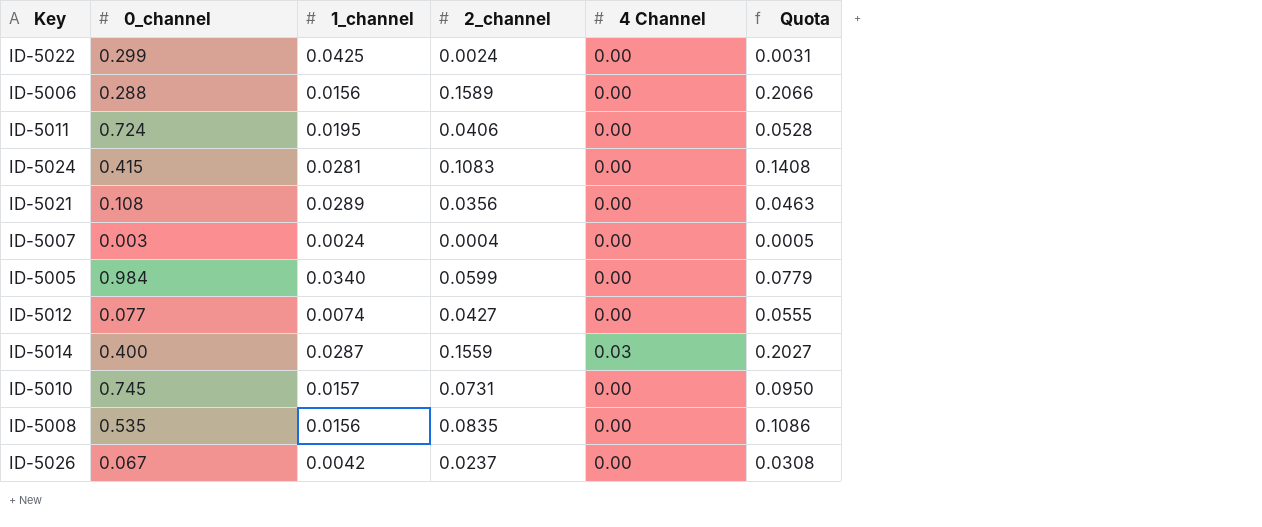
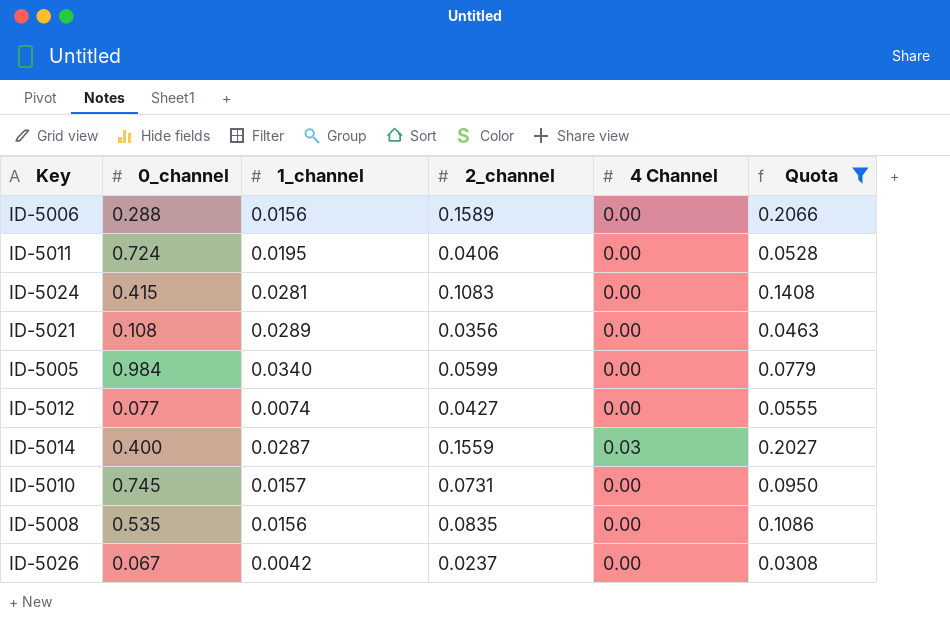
filter: none -> Quota >= 0.0308

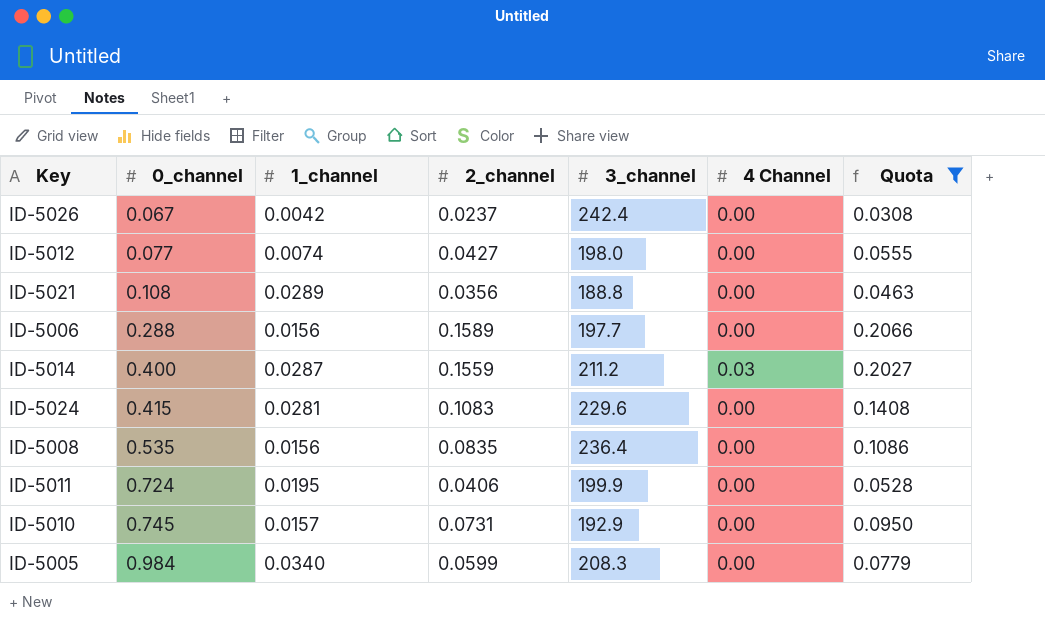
row order: none -> 0_channel ascending
column 3_channel | position: none -> 5

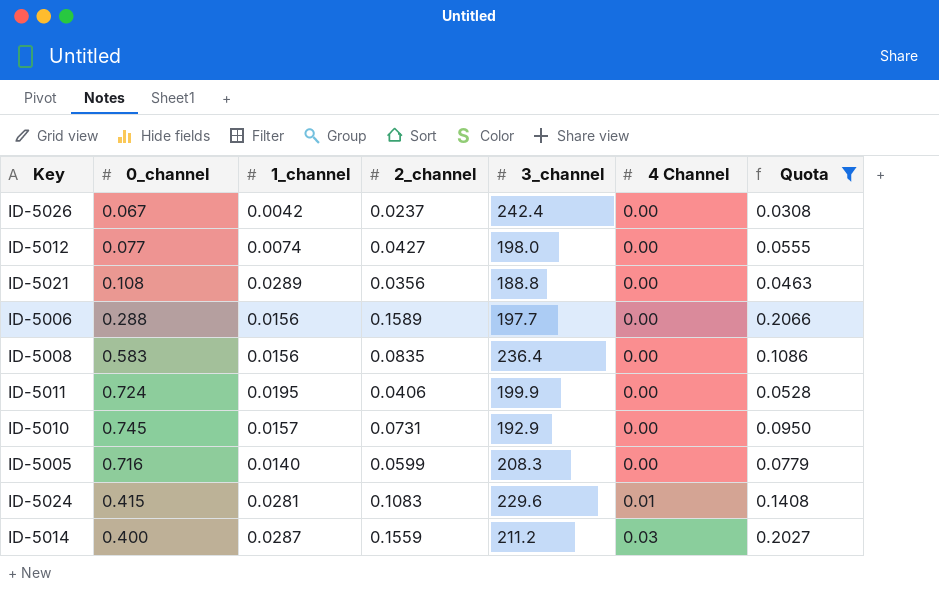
row order: 0_channel ascending -> 4 Channel ascending
ID-5008 | 0_channel: 0.535 -> 0.583
ID-5005 | 0_channel: 0.984 -> 0.716
ID-5005 | 1_channel: 0.0340 -> 0.0140
ID-5024 | 4 Channel: 0.00 -> 0.01

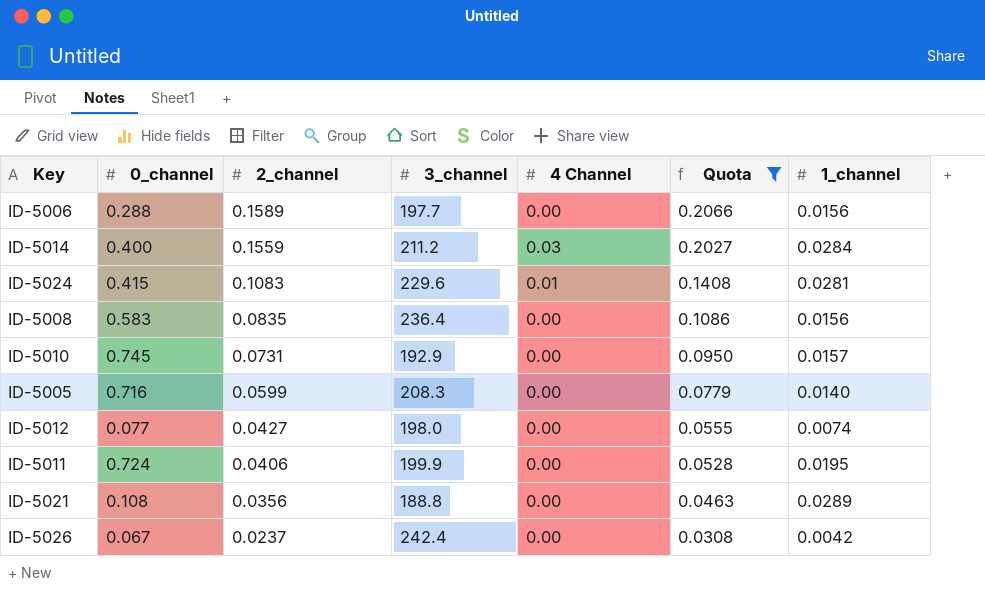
row order: 4 Channel ascending -> 2_channel descending
column 1_channel | position: 3 -> 7
ID-5014 | 1_channel: 0.0287 -> 0.0284

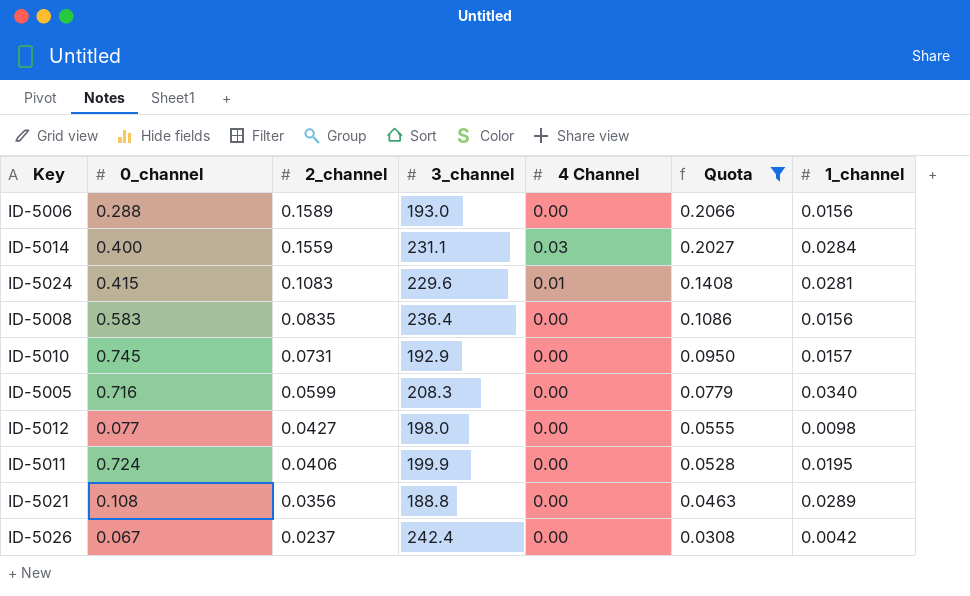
ID-5006 | 3_channel: 197.7 -> 193.0
ID-5014 | 3_channel: 211.2 -> 231.1
ID-5005 | 1_channel: 0.0140 -> 0.0340
ID-5012 | 1_channel: 0.0074 -> 0.0098

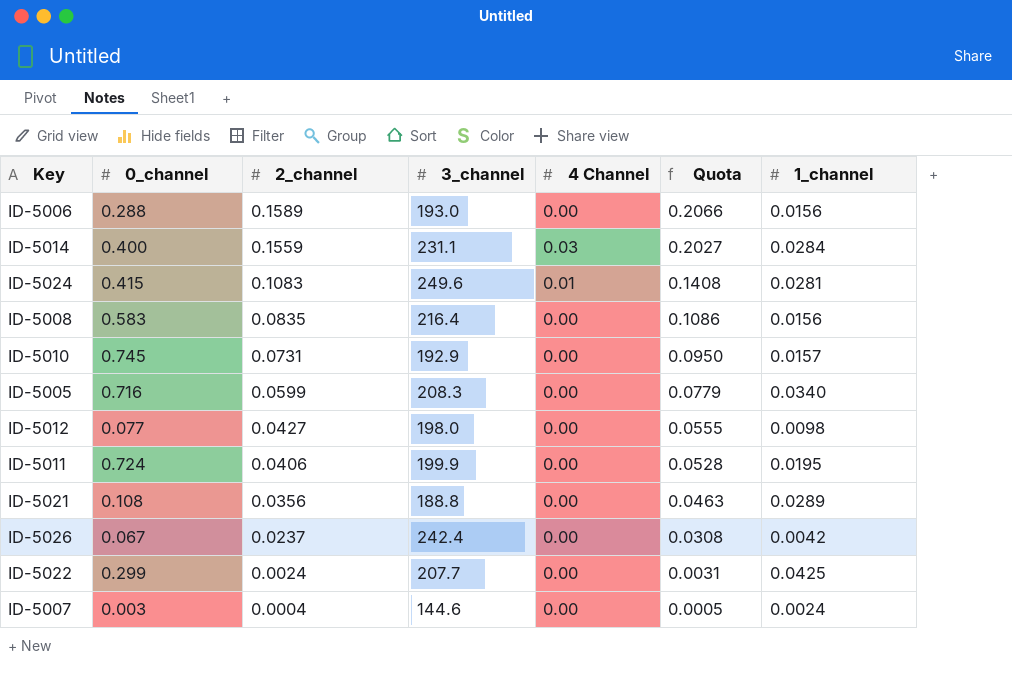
filter: Quota >= 0.0308 -> none
ID-5024 | 3_channel: 229.6 -> 249.6
ID-5008 | 3_channel: 236.4 -> 216.4

